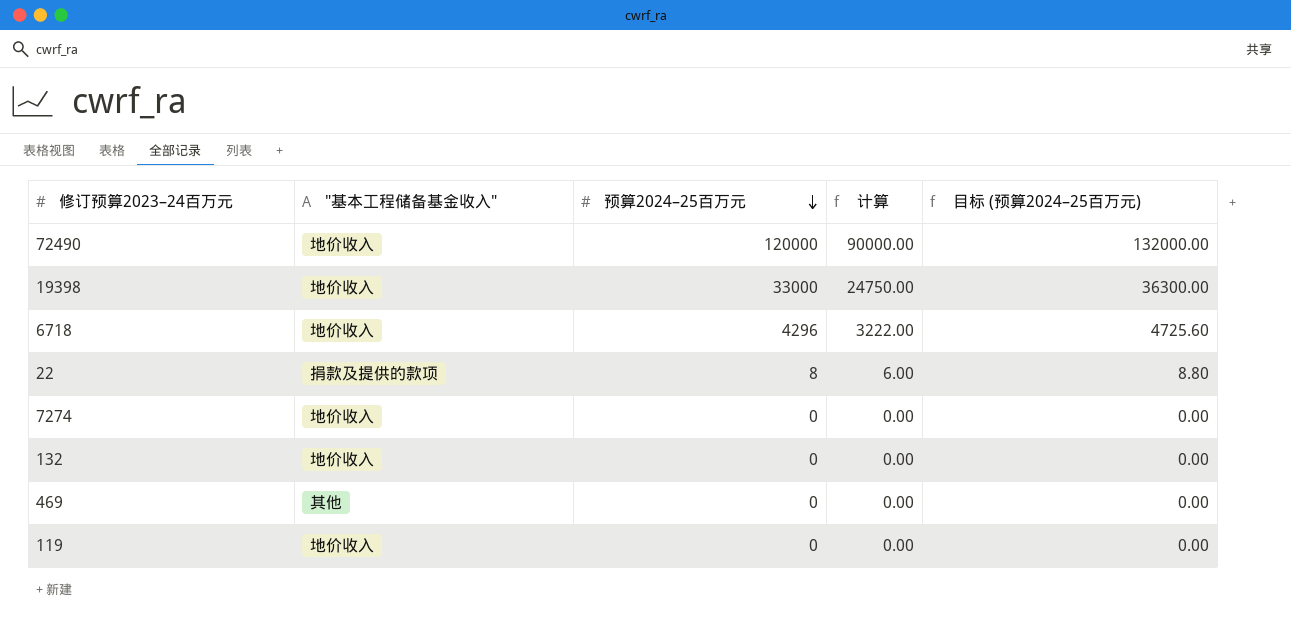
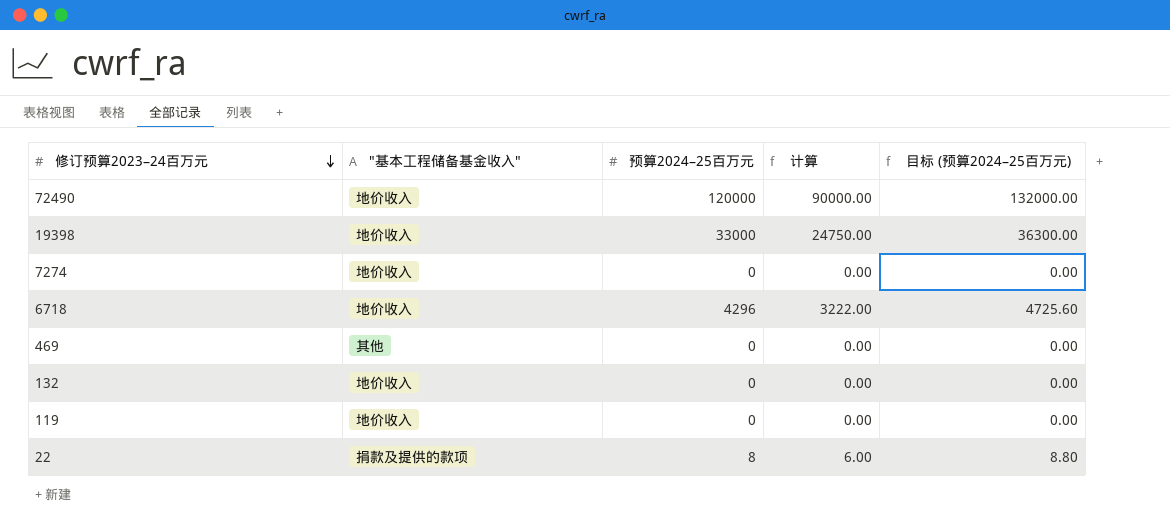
row order: 预算2024–25百万元 descending -> 修订预算2023–24百万元 descending

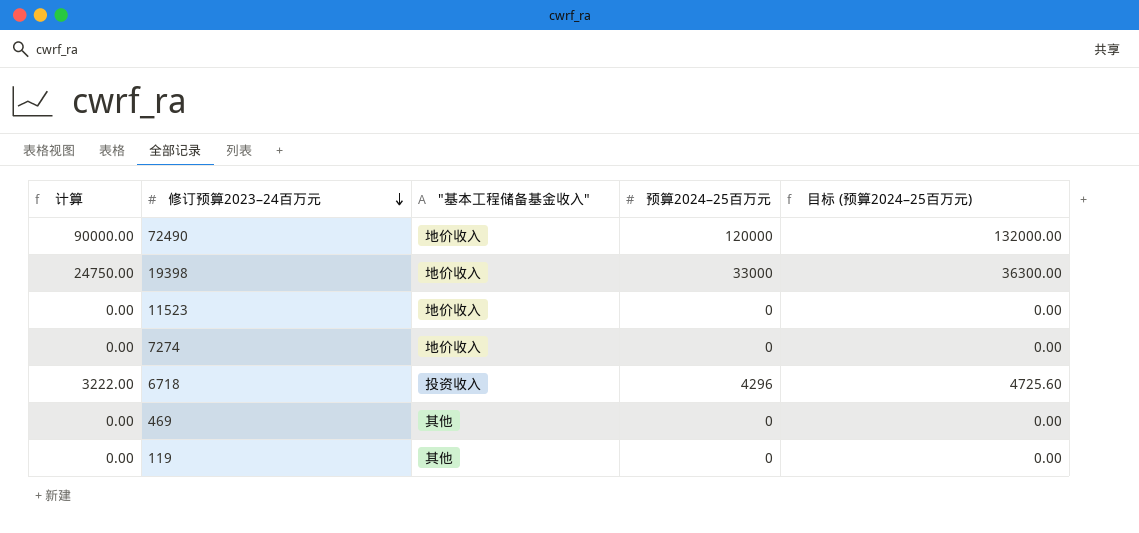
column 计算 | position: 4 -> 1
row 132: 地价收入 | 0 | 0.00 | 0.00 -> none
row 22: 捐款及提供的款项 | 8 | 6.00 | 8.80 -> none
row 11523: none -> 0.00 | 地价收入 | 0 | 0.00
6718 | "基本工程储备基金收入": 地价收入 -> 投资收入
119 | "基本工程储备基金收入": 地价收入 -> 其他

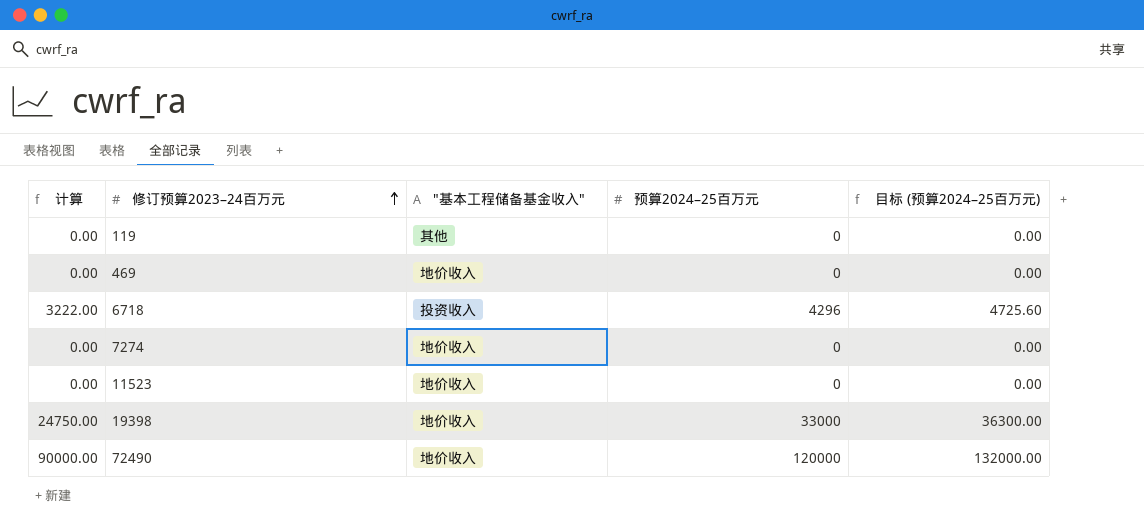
row order: 修订预算2023–24百万元 descending -> 修订预算2023–24百万元 ascending
469 | "基本工程储备基金收入": 其他 -> 地价收入

